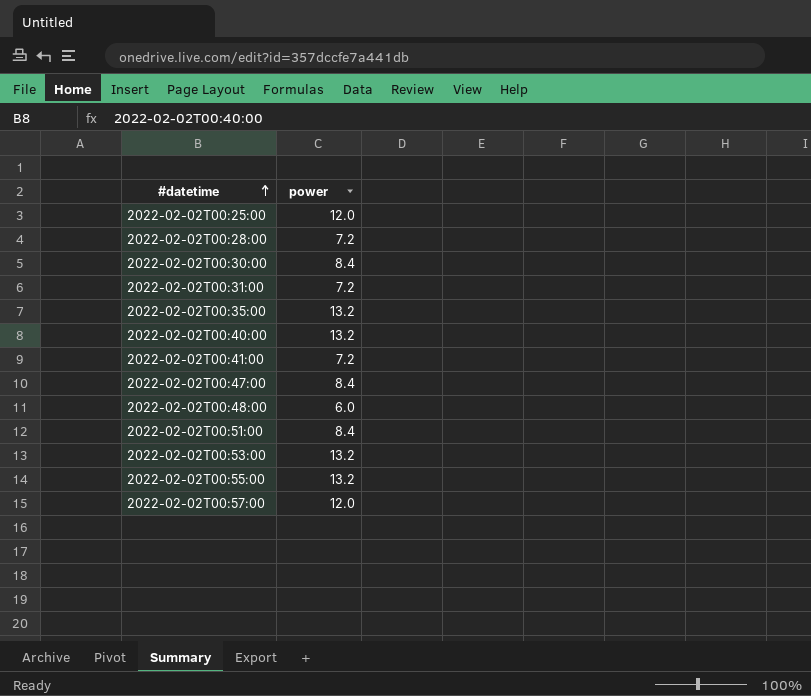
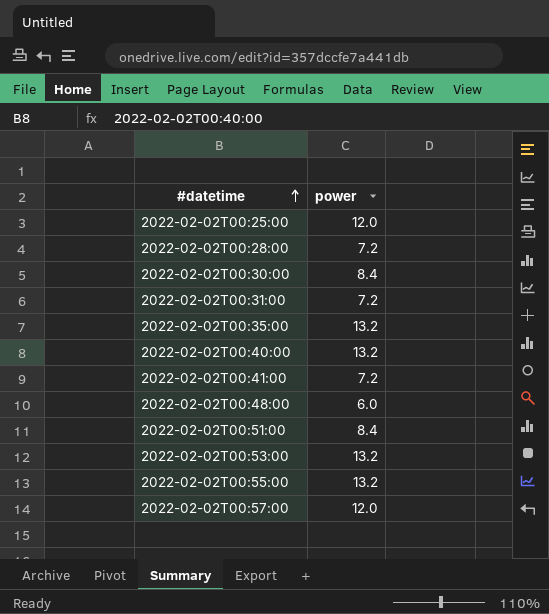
row 2022-02-02T00:47:00: 8.4 -> none

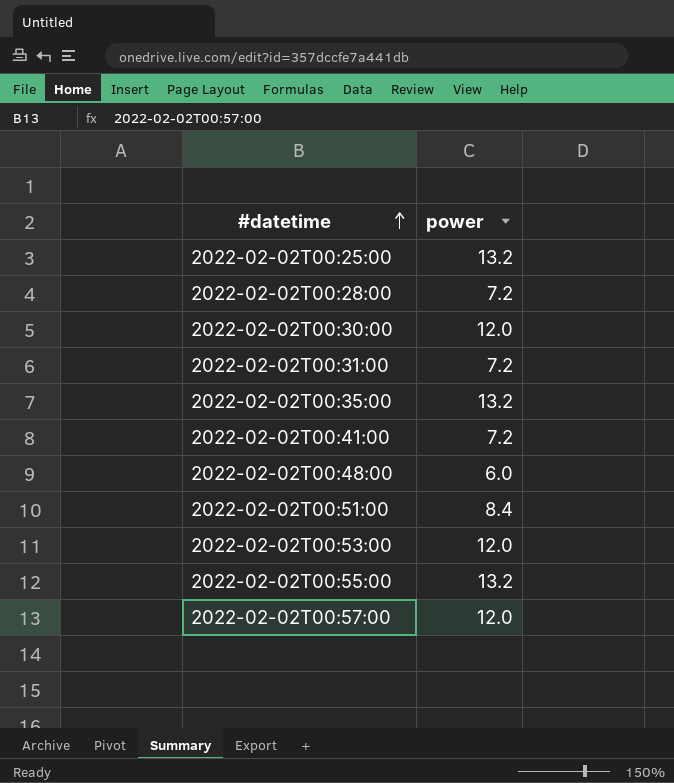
row 2022-02-02T00:40:00: 13.2 -> none
2022-02-02T00:25:00 | power: 12.0 -> 13.2
2022-02-02T00:30:00 | power: 8.4 -> 12.0
2022-02-02T00:53:00 | power: 13.2 -> 12.0

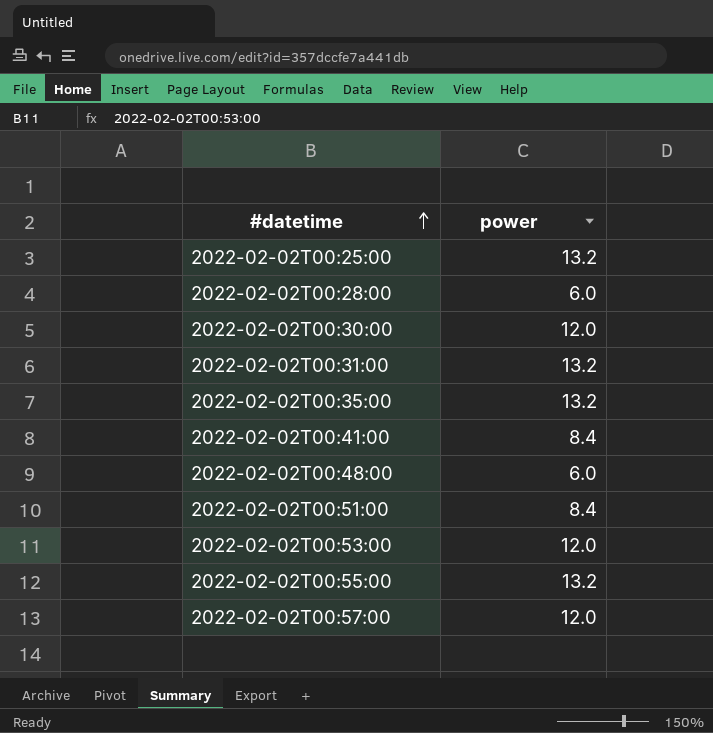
2022-02-02T00:28:00 | power: 7.2 -> 6.0
2022-02-02T00:31:00 | power: 7.2 -> 13.2
2022-02-02T00:41:00 | power: 7.2 -> 8.4

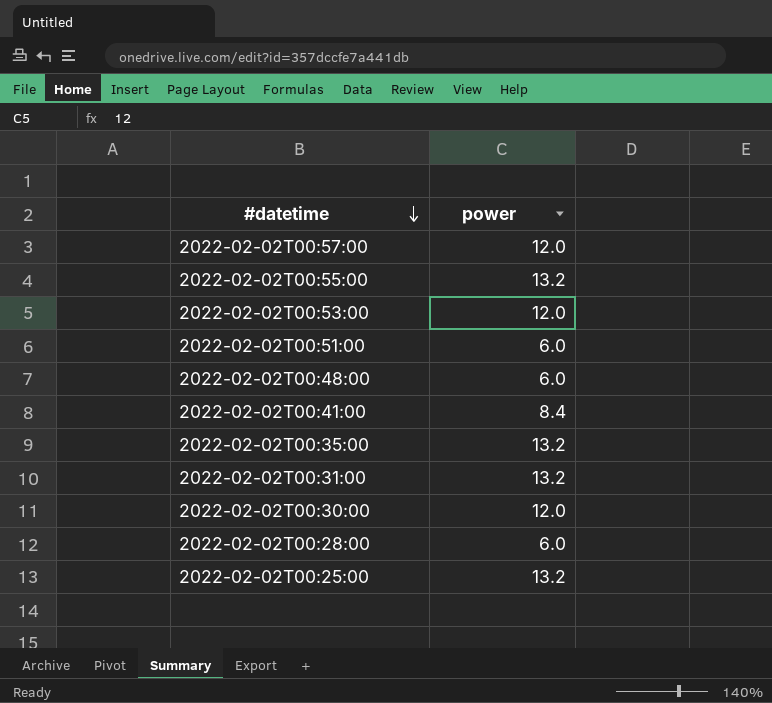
row order: #datetime ascending -> #datetime descending
2022-02-02T00:51:00 | power: 8.4 -> 6.0

